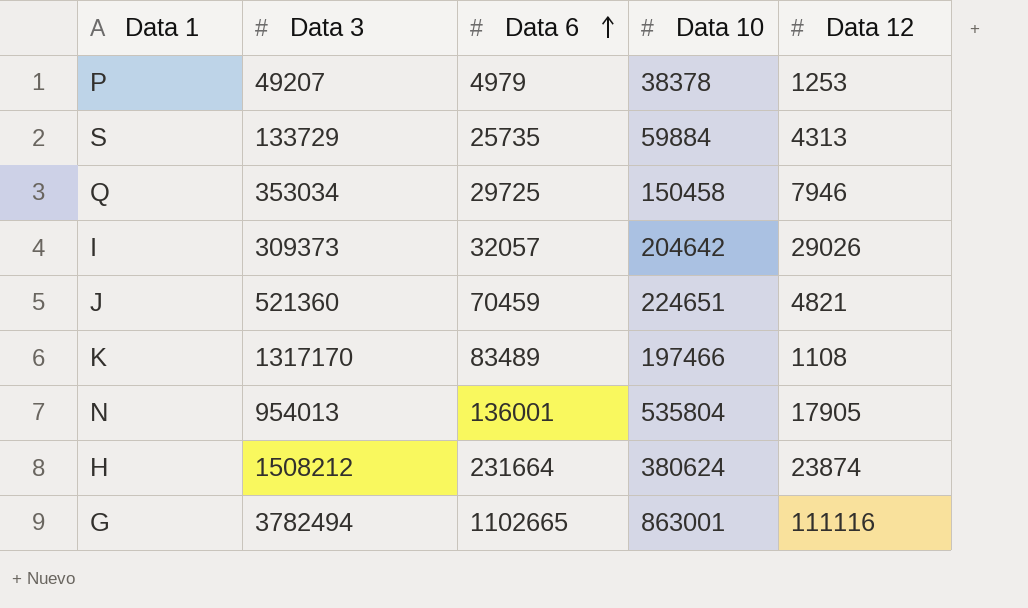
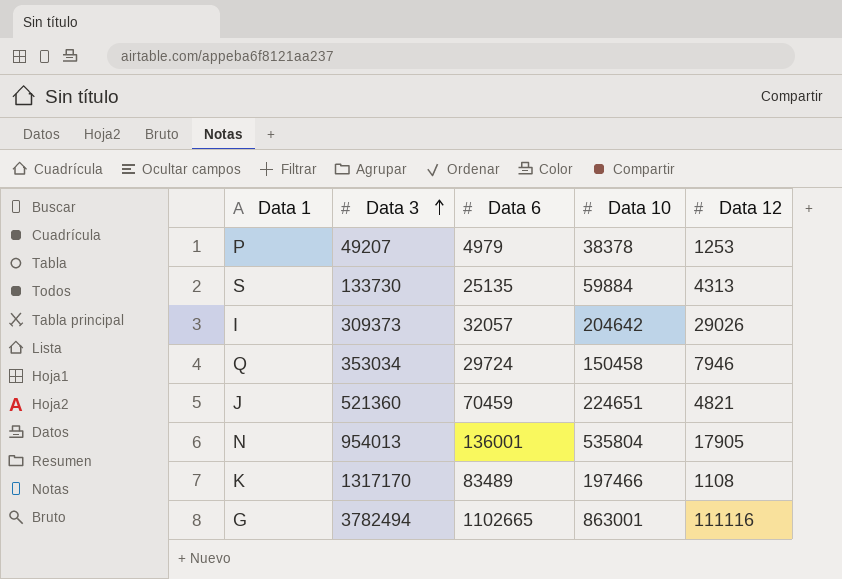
row order: Data 6 ascending -> Data 3 ascending
row H: 1508212 | 231664 | 380624 | 23874 -> none
S | Data 3: 133729 -> 133730
S | Data 6: 25735 -> 25135
Q | Data 6: 29725 -> 29724

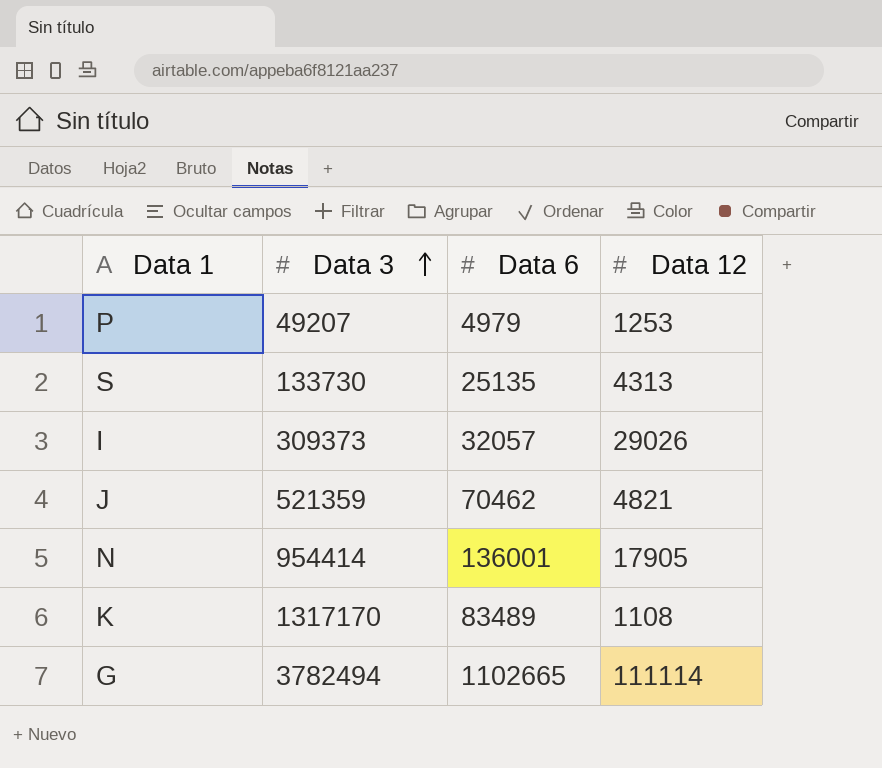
column Data 10 | position: 4 -> none
row Q: 353034 | 29724 | 150458 | 7946 -> none
J | Data 3: 521360 -> 521359
J | Data 6: 70459 -> 70462
N | Data 3: 954013 -> 954414
G | Data 12: 111116 -> 111114

